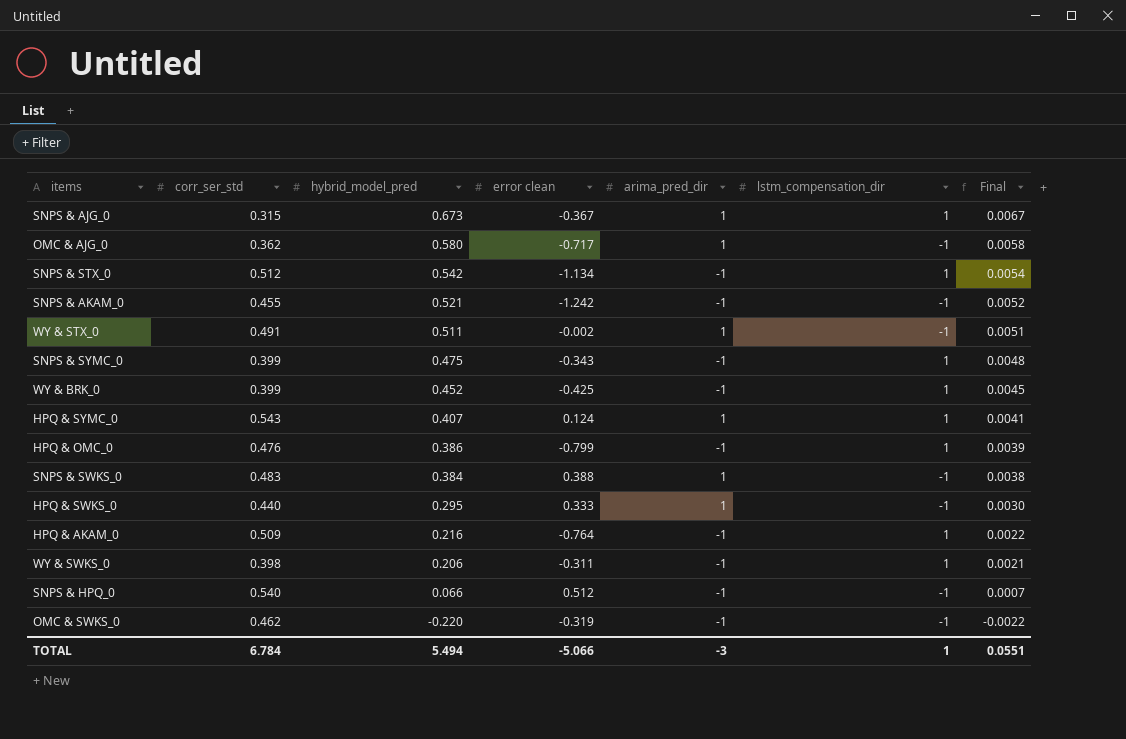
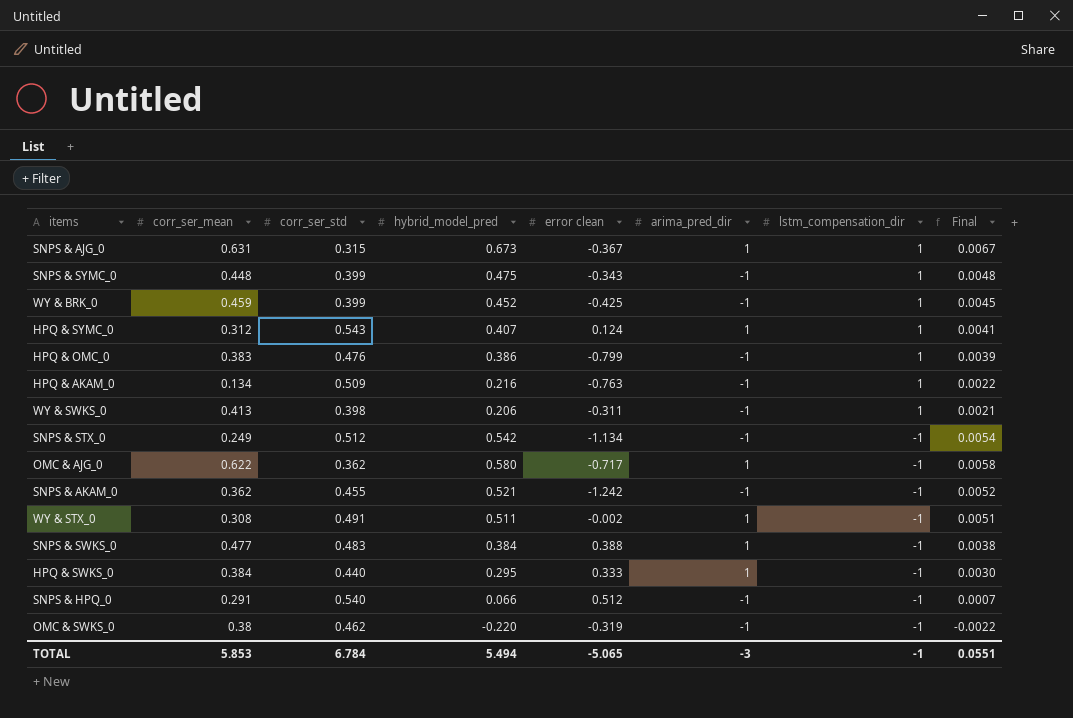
row order: hybrid_model_pred descending -> lstm_compensation_dir descending
column corr_ser_mean | position: none -> 2
HPQ & AKAM_0 | error clean: -0.764 -> -0.763
SNPS & STX_0 | lstm_compensation_dir: 1 -> -1
TOTAL | error clean: -5.066 -> -5.065
TOTAL | lstm_compensation_dir: 1 -> -1

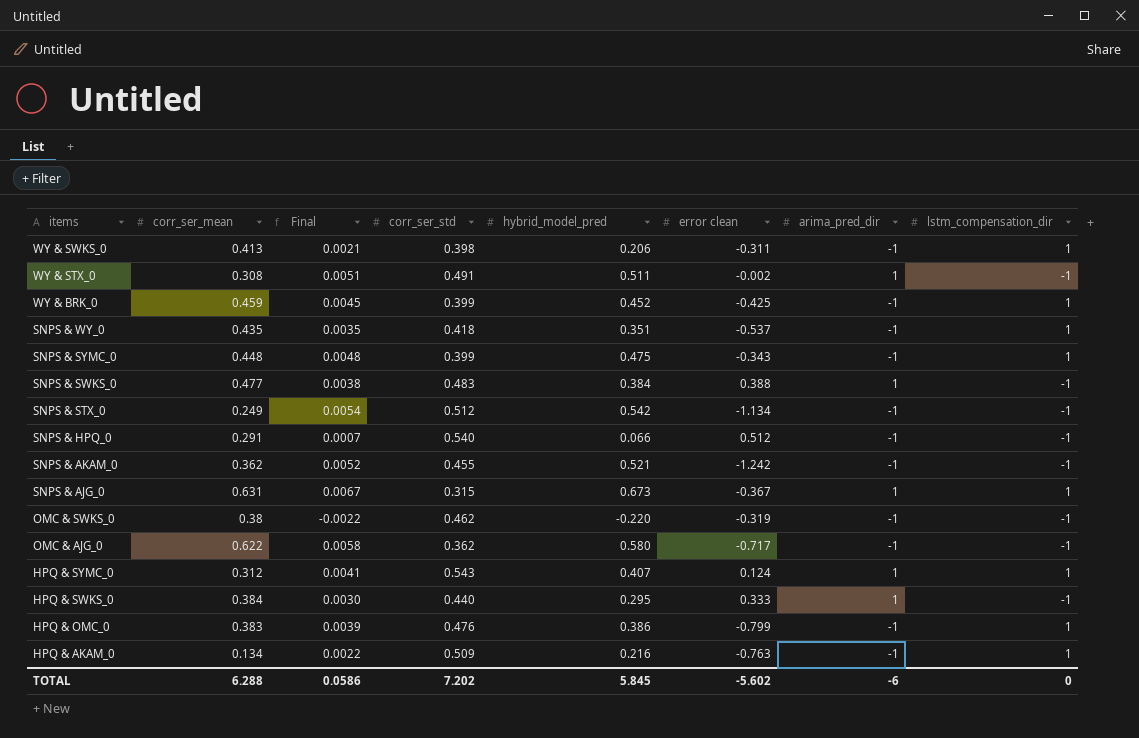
row order: lstm_compensation_dir descending -> items descending
column Final | position: 8 -> 3
row SNPS & WY_0: none -> 0.435 | 0.0035 | 0.418 | 0.351 | -0.537 | -1 | 1
OMC & AJG_0 | arima_pred_dir: 1 -> -1
TOTAL | corr_ser_mean: 5.853 -> 6.288
TOTAL | Final: 0.0551 -> 0.0586
TOTAL | corr_ser_std: 6.784 -> 7.202
TOTAL | hybrid_model_pred: 5.494 -> 5.845
TOTAL | error clean: -5.065 -> -5.602
TOTAL | arima_pred_dir: -3 -> -6
TOTAL | lstm_compensation_dir: -1 -> 0

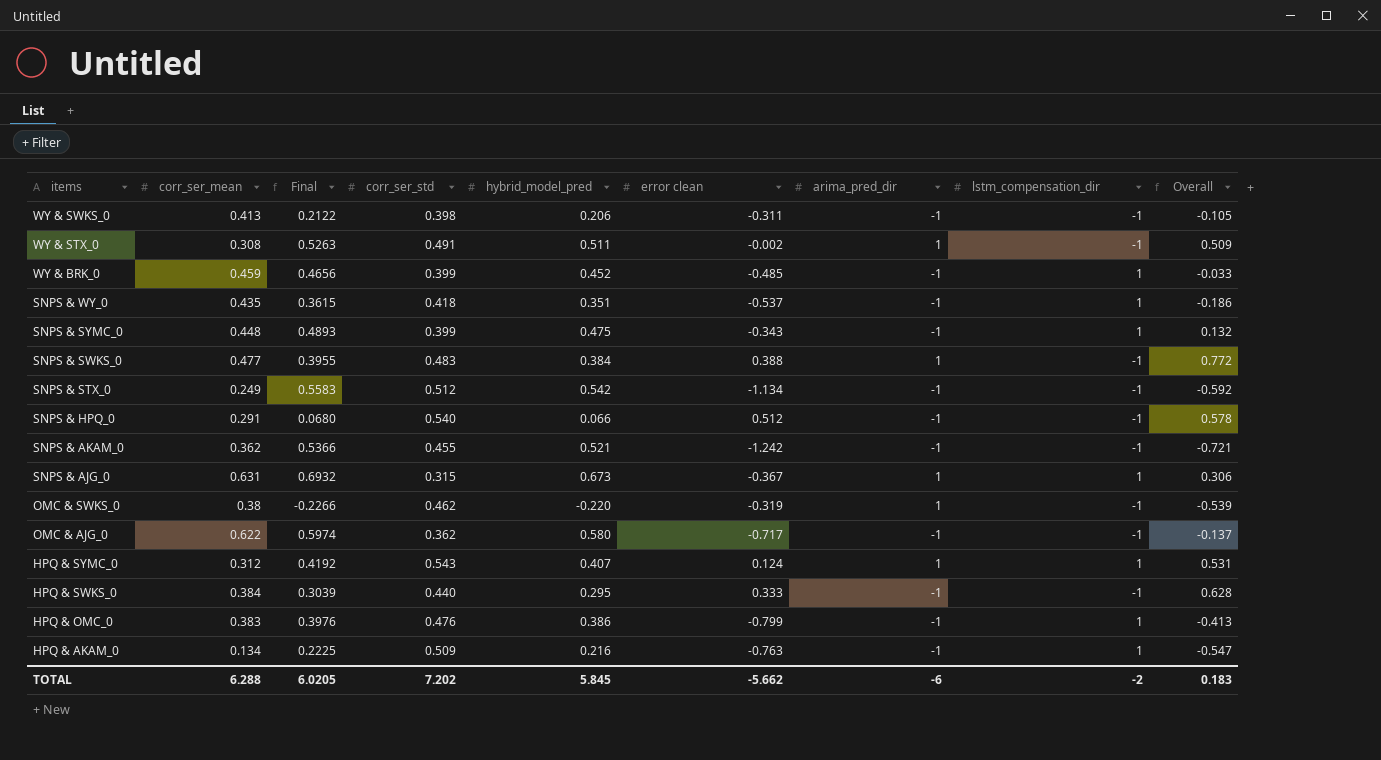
column Final | formula: [hybrid_model_pred] * 0.01 -> [hybrid_model_pred] * 1.03
column Overall | formula: none -> [hybrid_model_pred] + [error clean]
WY & SWKS_0 | lstm_compensation_dir: 1 -> -1
WY & BRK_0 | error clean: -0.425 -> -0.485
OMC & SWKS_0 | arima_pred_dir: -1 -> 1
HPQ & SWKS_0 | arima_pred_dir: 1 -> -1
TOTAL | Final: 0.0586 -> 6.0205
TOTAL | error clean: -5.602 -> -5.662
TOTAL | lstm_compensation_dir: 0 -> -2

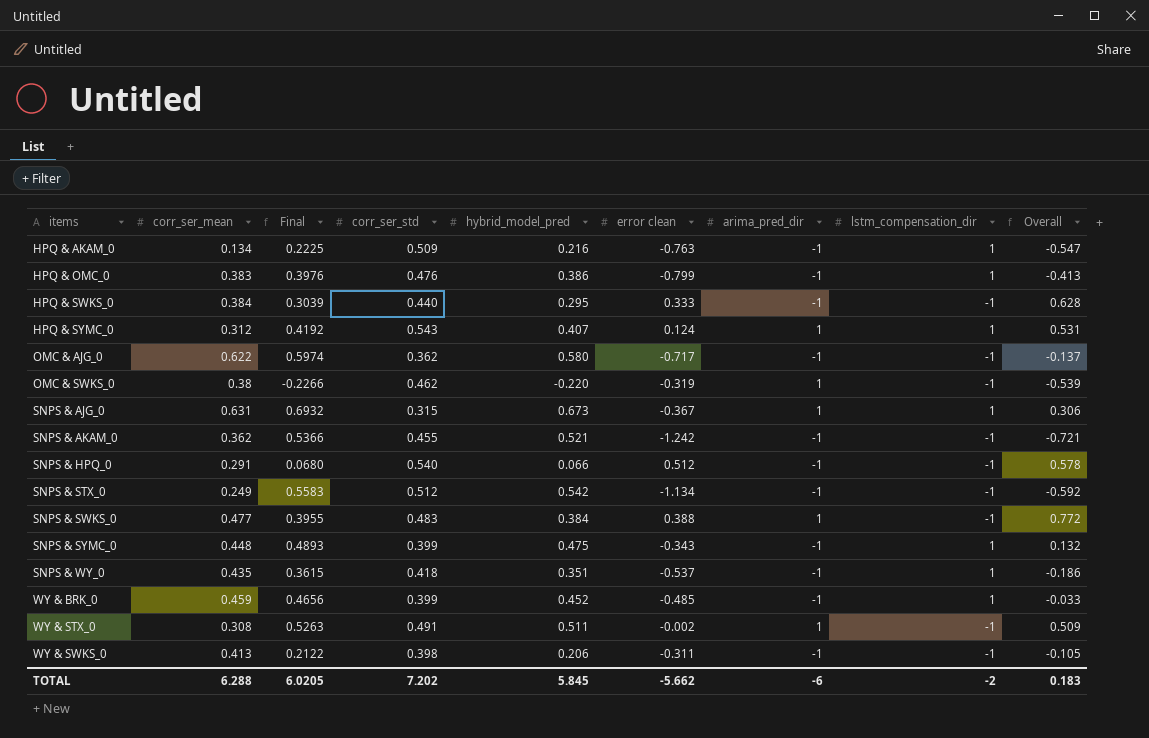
row order: items descending -> items ascending

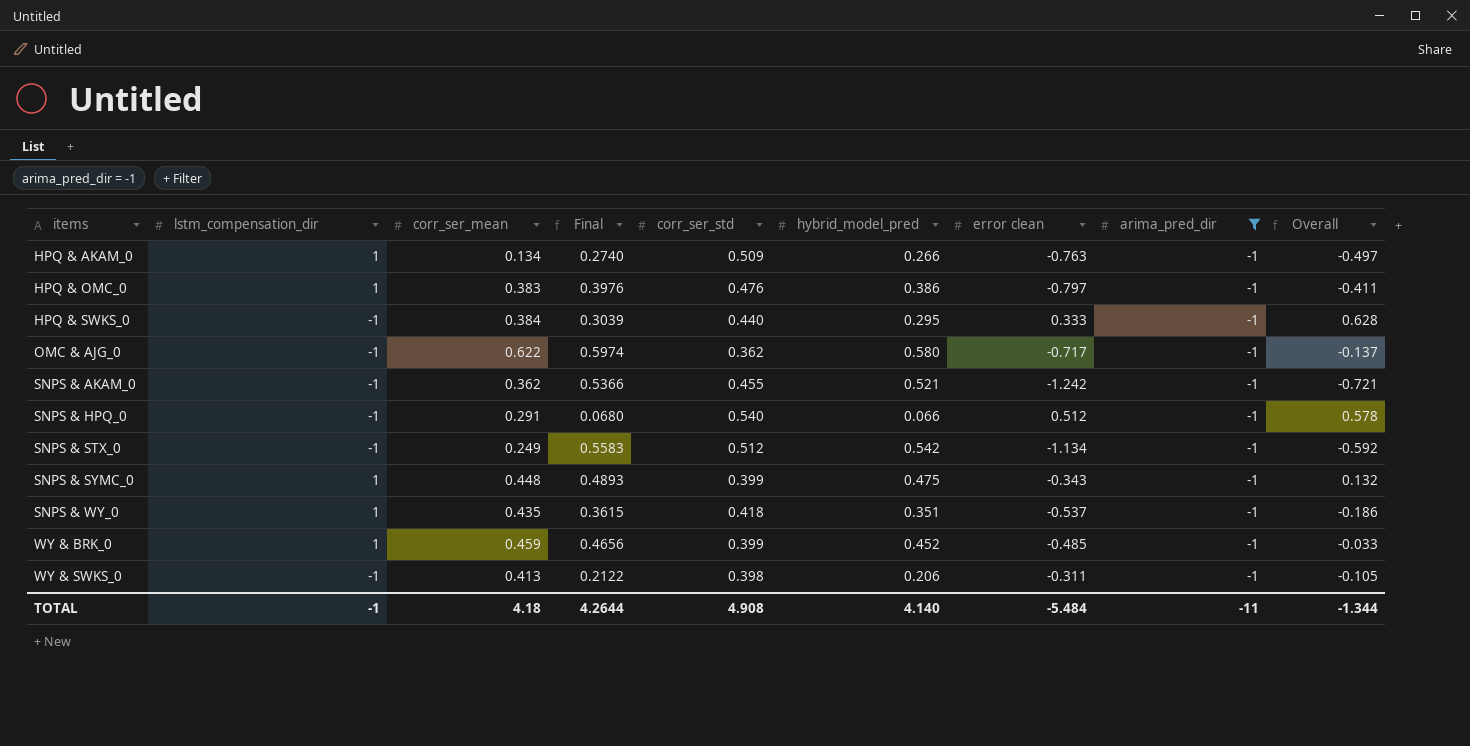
filter: none -> arima_pred_dir = -1
column lstm_compensation_dir | position: 8 -> 2
HPQ & AKAM_0 | Final: 0.2225 -> 0.2740
HPQ & AKAM_0 | hybrid_model_pred: 0.216 -> 0.266
HPQ & AKAM_0 | Overall: -0.547 -> -0.497
HPQ & OMC_0 | error clean: -0.799 -> -0.797
HPQ & OMC_0 | Overall: -0.413 -> -0.411
TOTAL | lstm_compensation_dir: -2 -> -1
TOTAL | corr_ser_mean: 6.288 -> 4.18
TOTAL | Final: 6.0205 -> 4.2644
TOTAL | corr_ser_std: 7.202 -> 4.908
TOTAL | hybrid_model_pred: 5.845 -> 4.140
TOTAL | error clean: -5.662 -> -5.484
TOTAL | arima_pred_dir: -6 -> -11
TOTAL | Overall: 0.183 -> -1.344

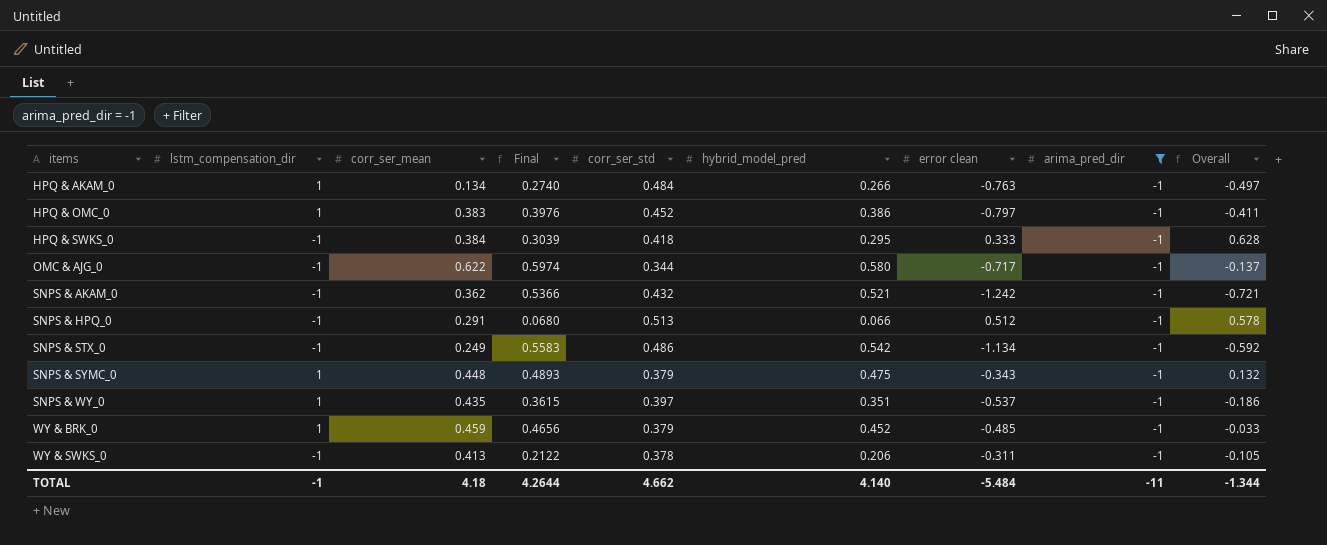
HPQ & AKAM_0 | corr_ser_std: 0.509 -> 0.484
HPQ & OMC_0 | corr_ser_std: 0.476 -> 0.452
HPQ & SWKS_0 | corr_ser_std: 0.440 -> 0.418
OMC & AJG_0 | corr_ser_std: 0.362 -> 0.344
SNPS & AKAM_0 | corr_ser_std: 0.455 -> 0.432
SNPS & HPQ_0 | corr_ser_std: 0.540 -> 0.513
SNPS & STX_0 | corr_ser_std: 0.512 -> 0.486
SNPS & SYMC_0 | corr_ser_std: 0.399 -> 0.379
SNPS & WY_0 | corr_ser_std: 0.418 -> 0.397
WY & BRK_0 | corr_ser_std: 0.399 -> 0.379
WY & SWKS_0 | corr_ser_std: 0.398 -> 0.378
TOTAL | corr_ser_std: 4.908 -> 4.662

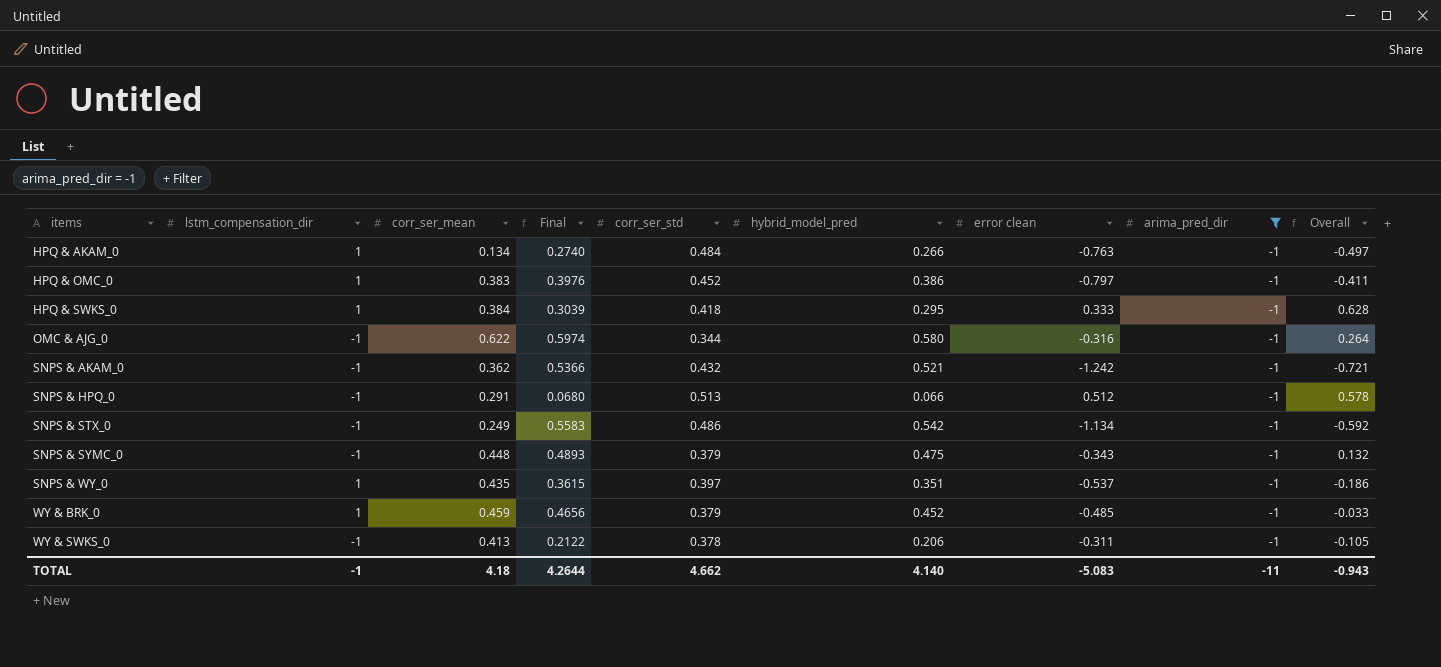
HPQ & SWKS_0 | lstm_compensation_dir: -1 -> 1
OMC & AJG_0 | error clean: -0.717 -> -0.316
OMC & AJG_0 | Overall: -0.137 -> 0.264
SNPS & SYMC_0 | lstm_compensation_dir: 1 -> -1
TOTAL | error clean: -5.484 -> -5.083
TOTAL | Overall: -1.344 -> -0.943

